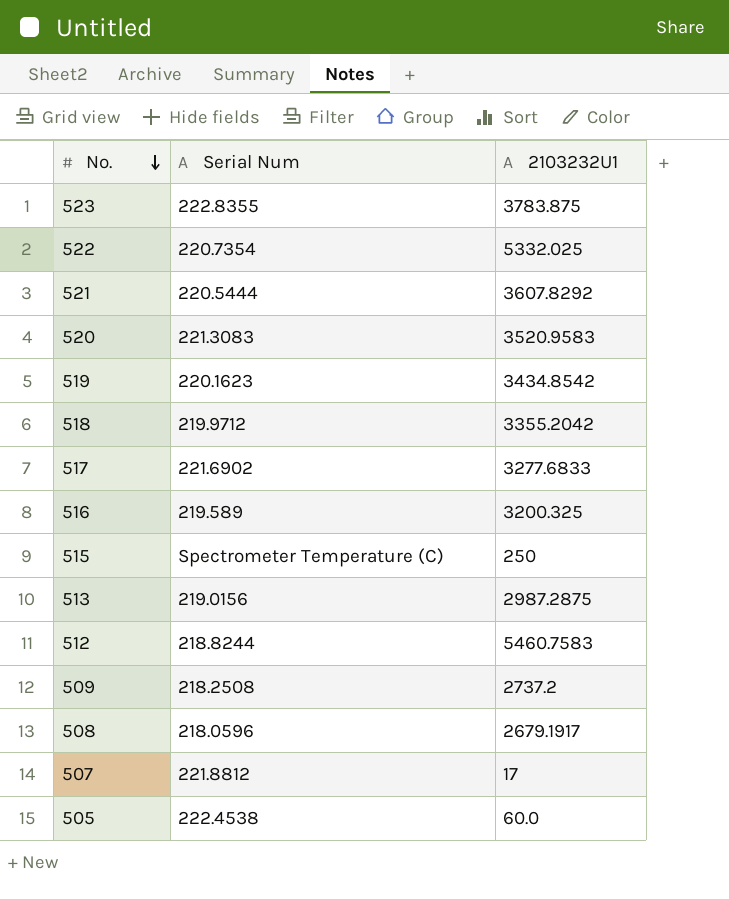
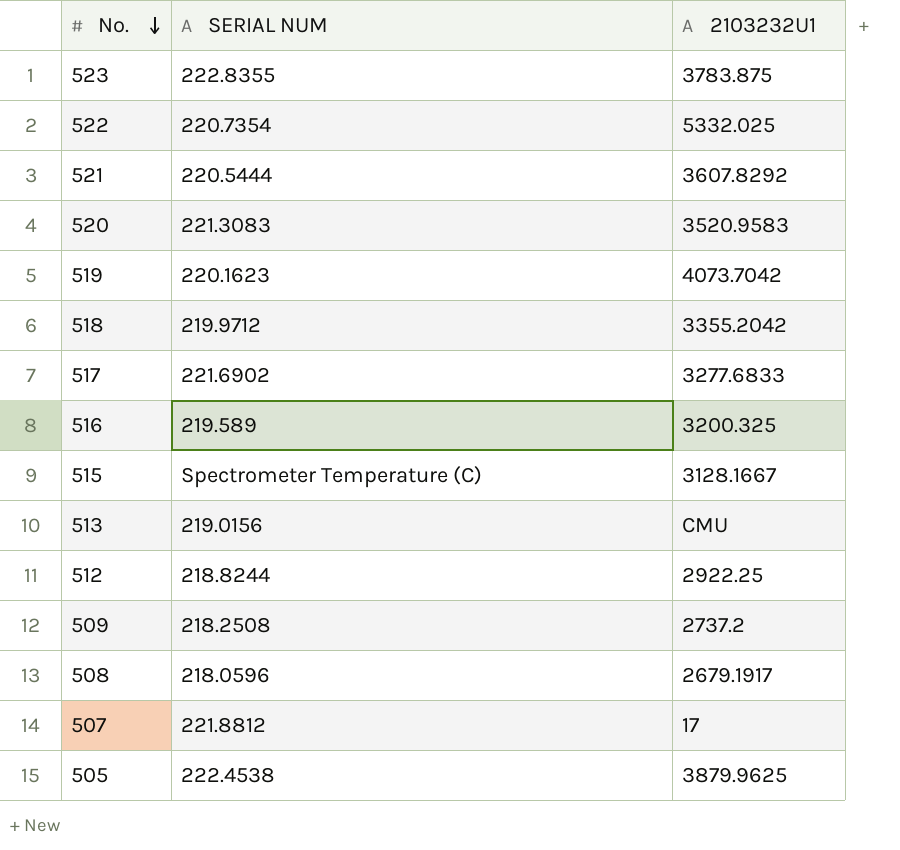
column name: Serial Num -> SERIAL NUM
519 | 2103232U1: 3434.8542 -> 4073.7042
515 | 2103232U1: 250 -> 3128.1667
513 | 2103232U1: 2987.2875 -> CMU
512 | 2103232U1: 5460.7583 -> 2922.25
505 | 2103232U1: 60.0 -> 3879.9625

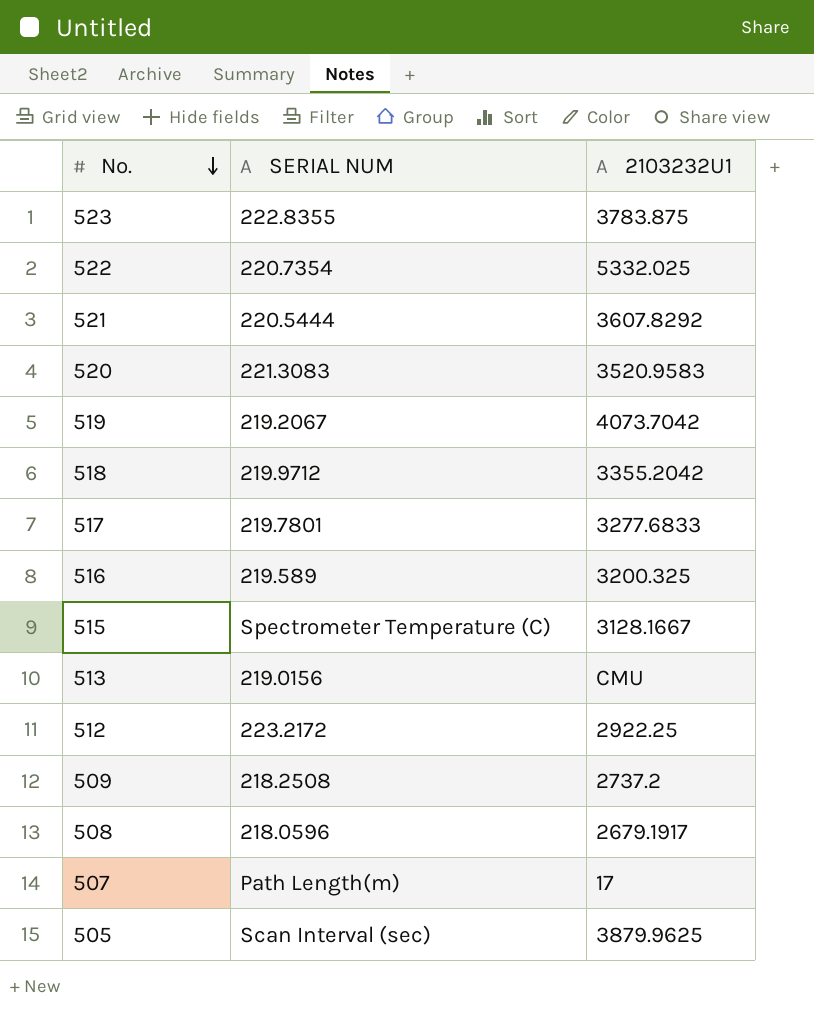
519 | SERIAL NUM: 220.1623 -> 219.2067
517 | SERIAL NUM: 221.6902 -> 219.7801
512 | SERIAL NUM: 218.8244 -> 223.2172
507 | SERIAL NUM: 221.8812 -> Path Length(m)
505 | SERIAL NUM: 222.4538 -> Scan Interval (sec)

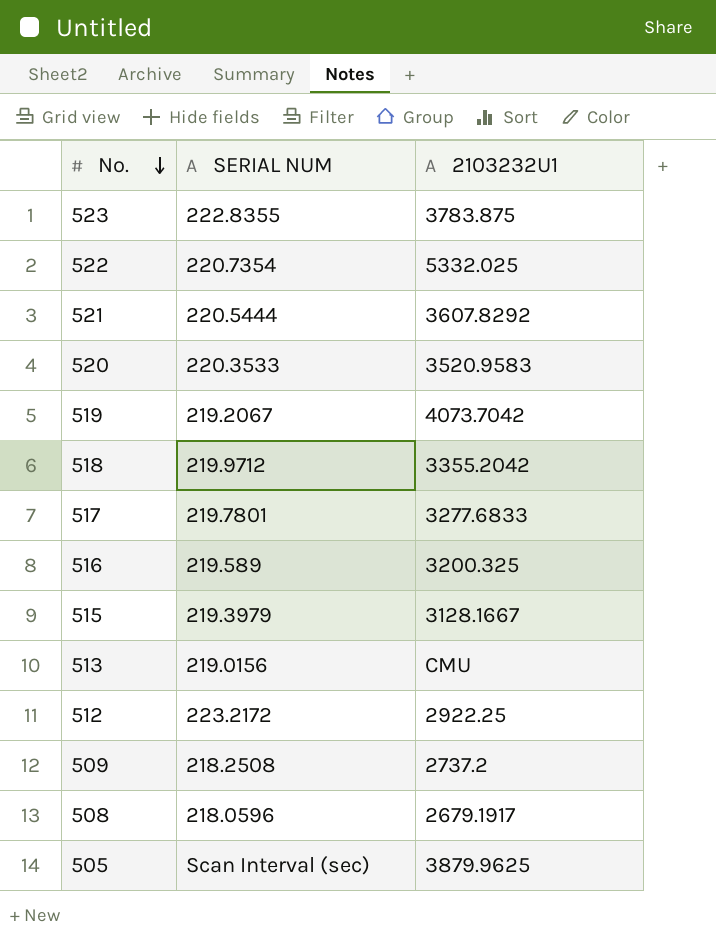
row 507: Path Length(m) | 17 -> none
520 | SERIAL NUM: 221.3083 -> 220.3533
515 | SERIAL NUM: Spectrometer Temperature (C) -> 219.3979

